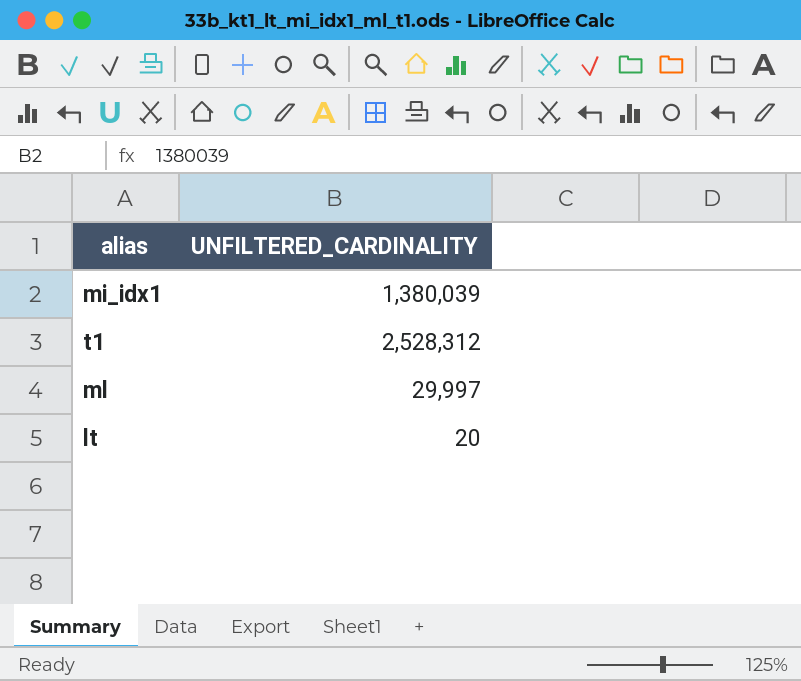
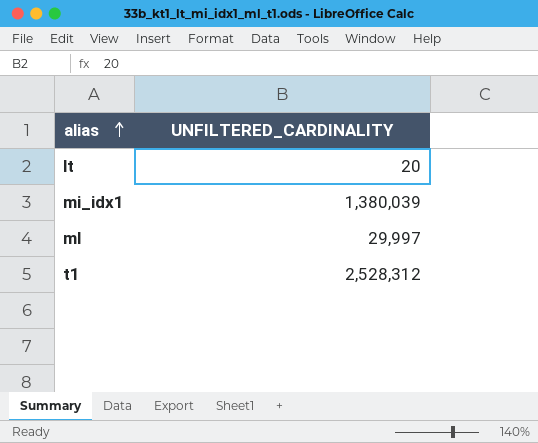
row order: none -> alias ascending

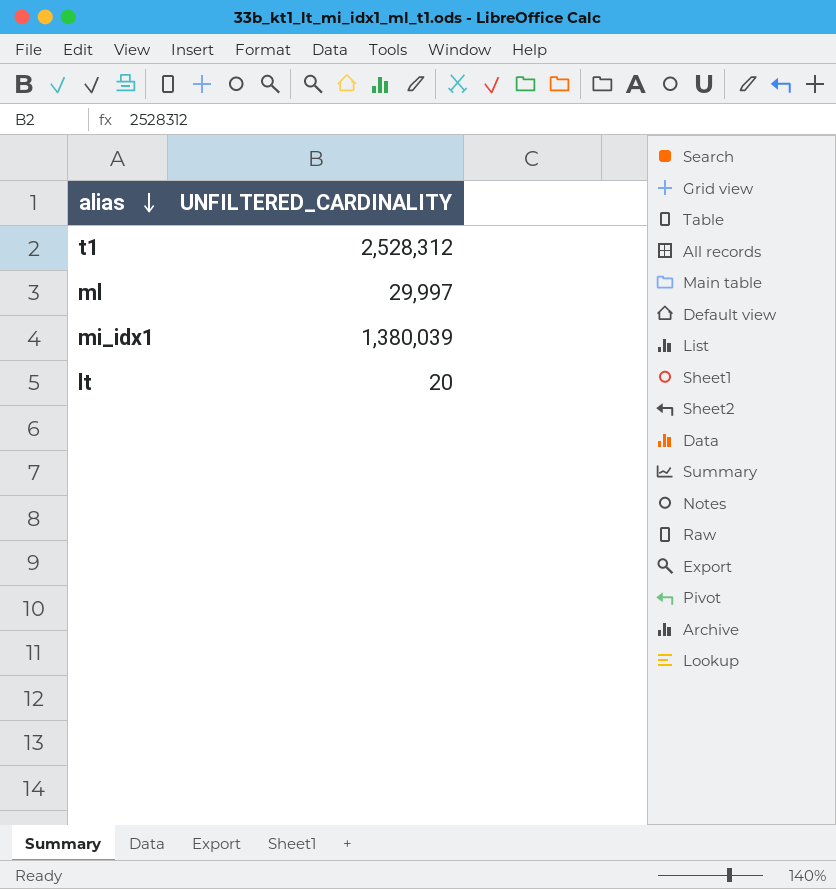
row order: alias ascending -> alias descending

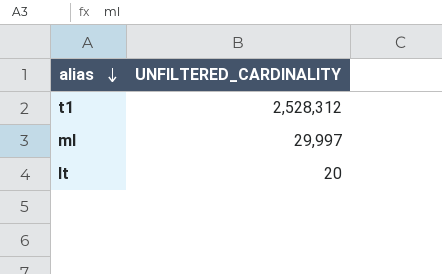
row mi_idx1: 1,380,039 -> none

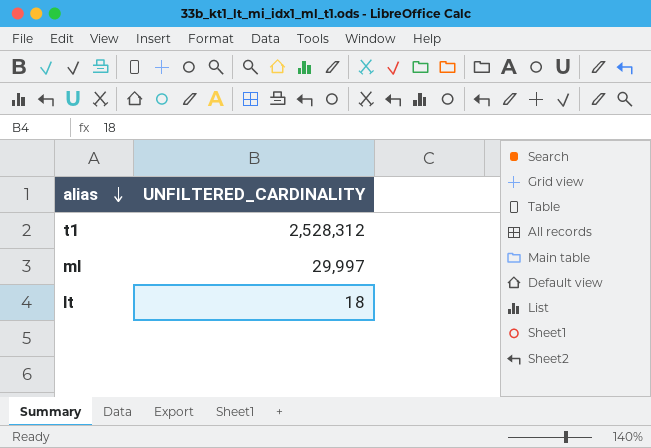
lt | UNFILTERED_CARDINALITY: 20 -> 18

